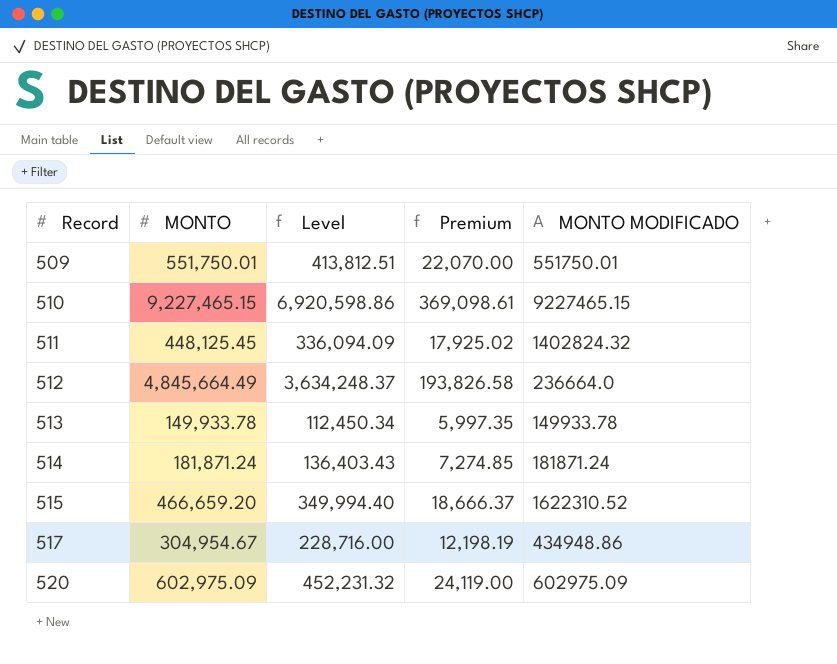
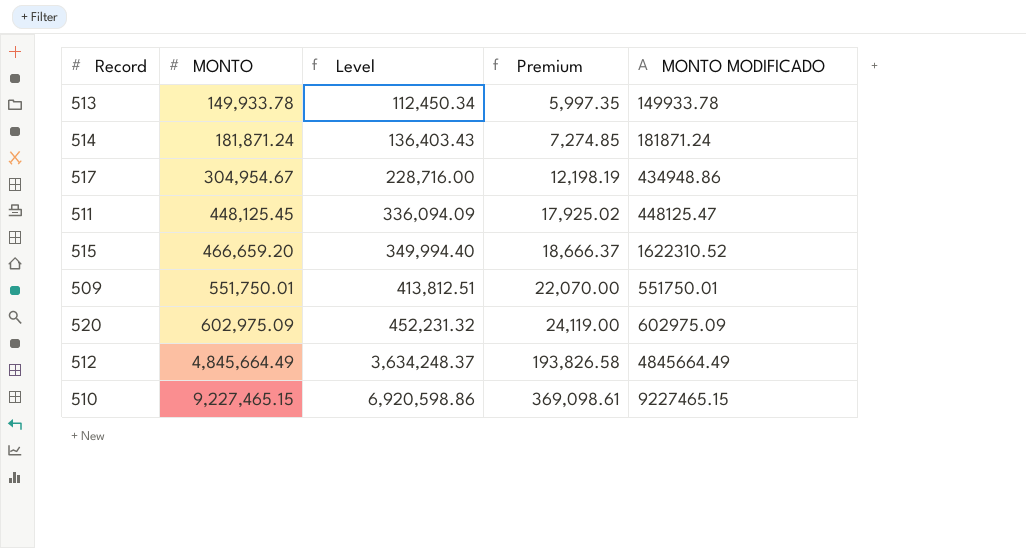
row order: Record ascending -> MONTO ascending
511 | MONTO MODIFICADO: 1402824.32 -> 448125.47
512 | MONTO MODIFICADO: 236664.0 -> 4845664.49

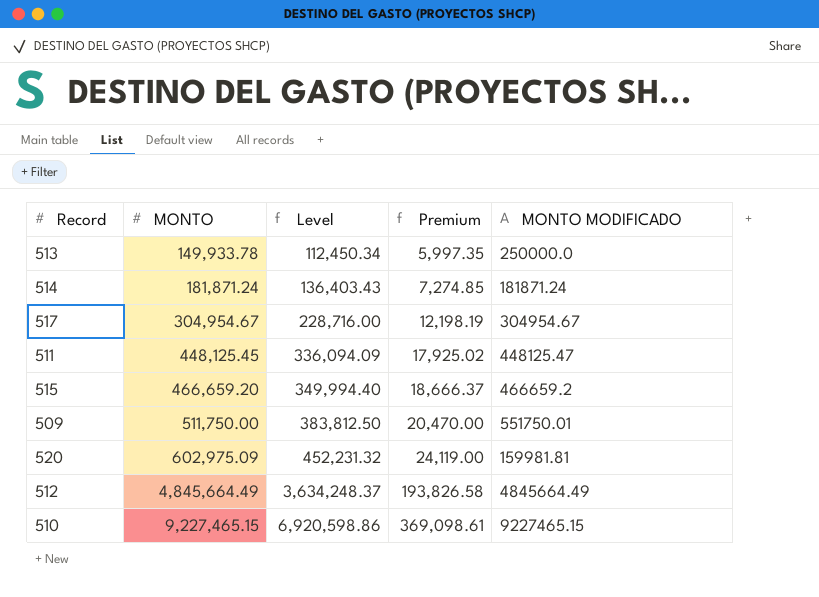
513 | MONTO MODIFICADO: 149933.78 -> 250000.0
517 | MONTO MODIFICADO: 434948.86 -> 304954.67
515 | MONTO MODIFICADO: 1622310.52 -> 466659.2
509 | MONTO: 551,750.01 -> 511,750.00
509 | Level: 413,812.51 -> 383,812.50
509 | Premium: 22,070.00 -> 20,470.00
520 | MONTO MODIFICADO: 602975.09 -> 159981.81

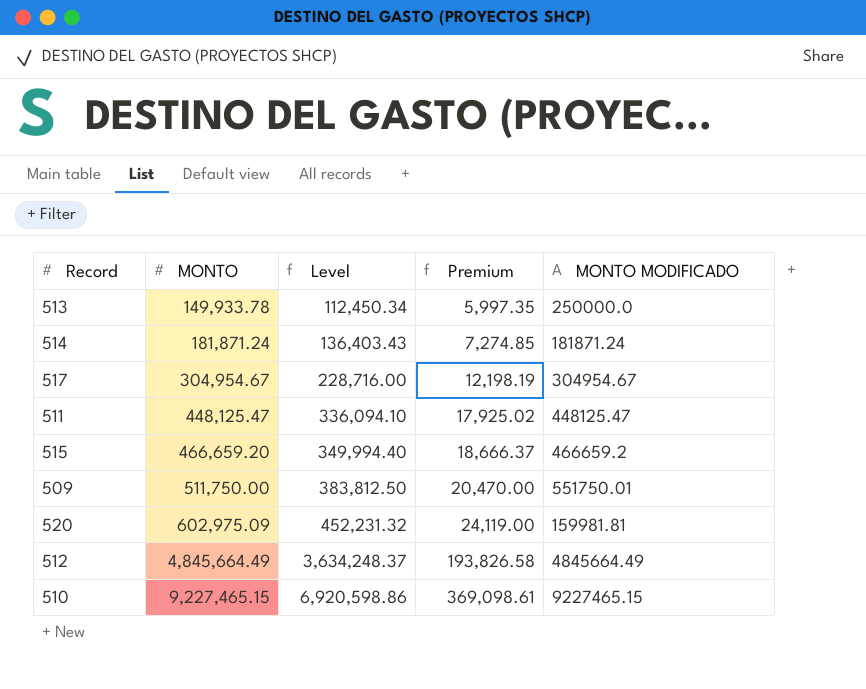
511 | MONTO: 448,125.45 -> 448,125.47
511 | Level: 336,094.09 -> 336,094.10

